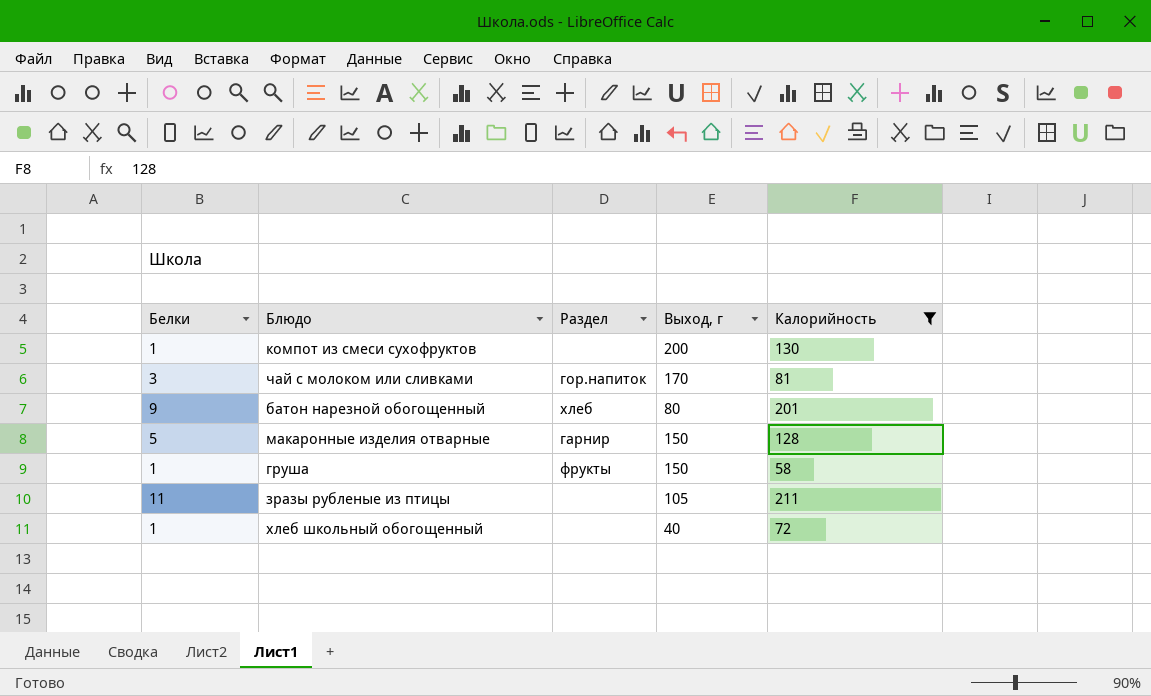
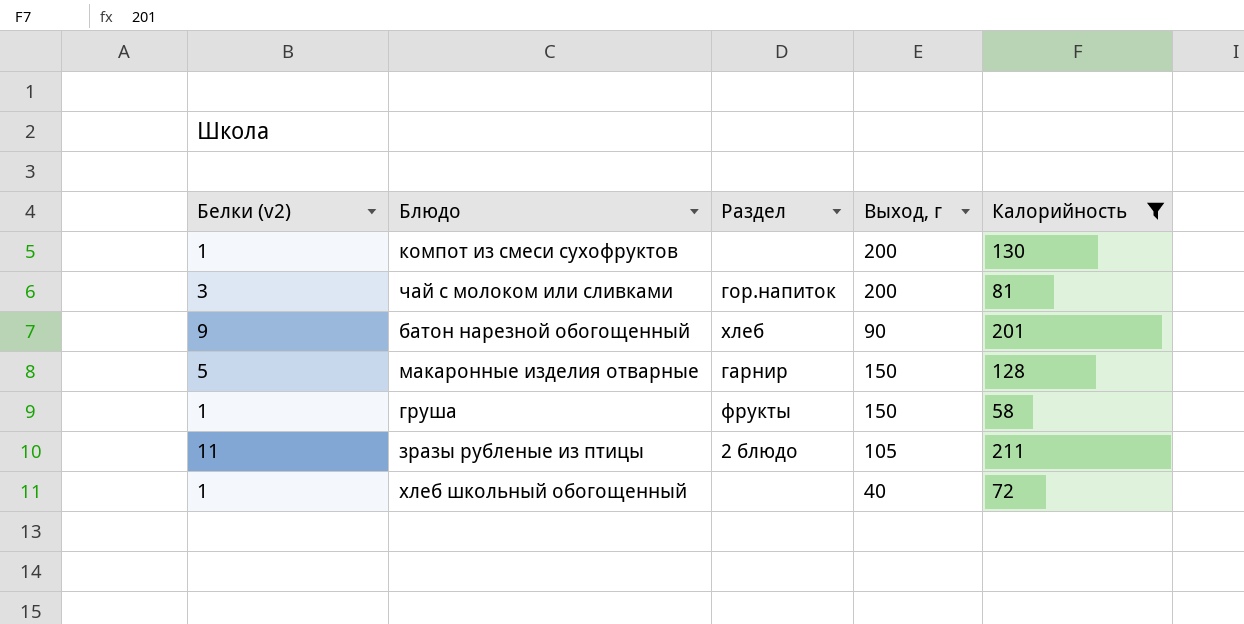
column name: Белки -> Белки (v2)
чай с молоком или сливками | Выход, г: 170 -> 200
батон нарезной обогощенный | Выход, г: 80 -> 90
зразы рубленые из птицы | Раздел: none -> 2 блюдо

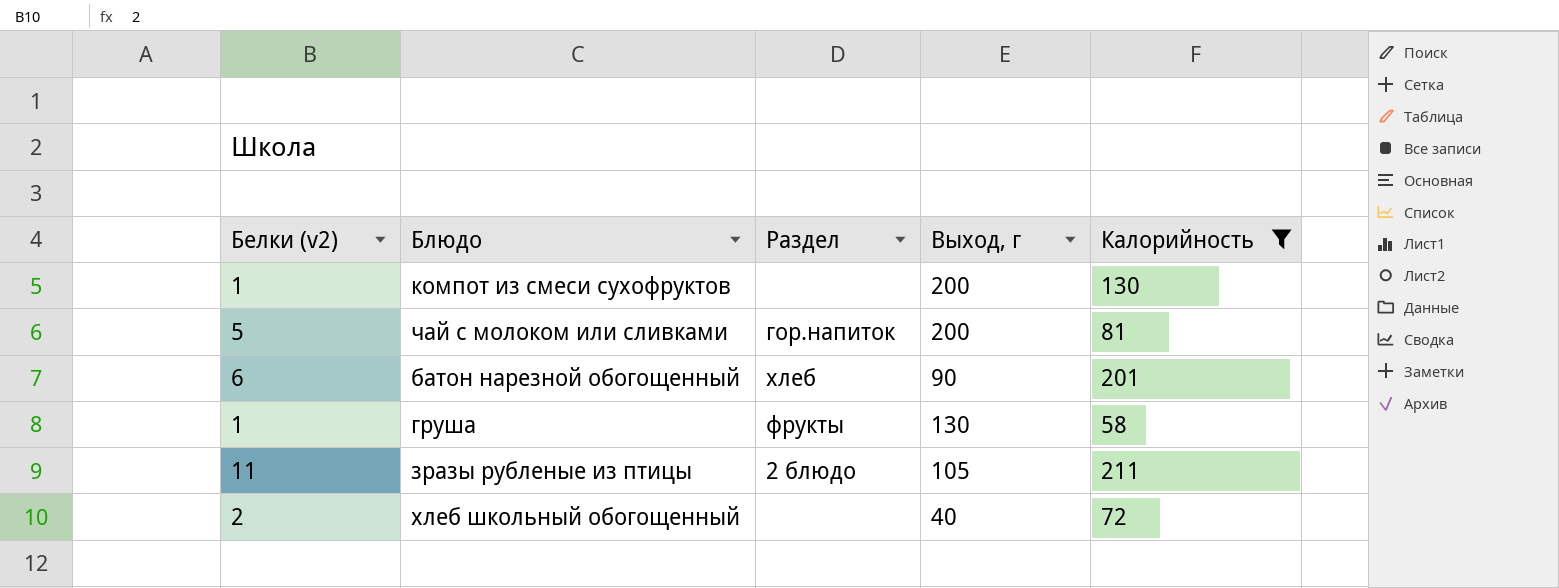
row макаронные изделия отварные: 5 | гарнир | 150 | 128 -> none
чай с молоком или сливками | Белки (v2): 3 -> 5
батон нарезной обогощенный | Белки (v2): 9 -> 6
груша | Выход, г: 150 -> 130
хлеб школьный обогощенный | Белки (v2): 1 -> 2

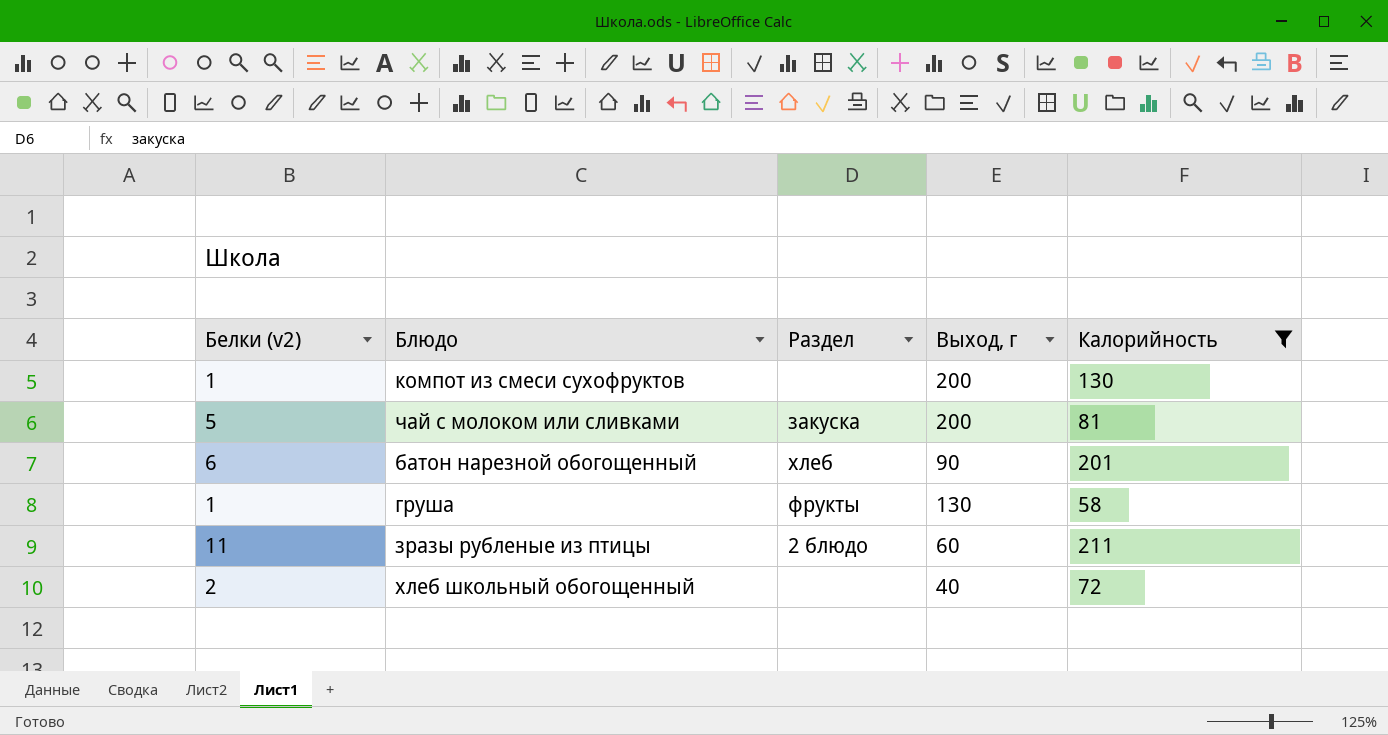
чай с молоком или сливками | Раздел: гор.напиток -> закуска
зразы рубленые из птицы | Выход, г: 105 -> 60

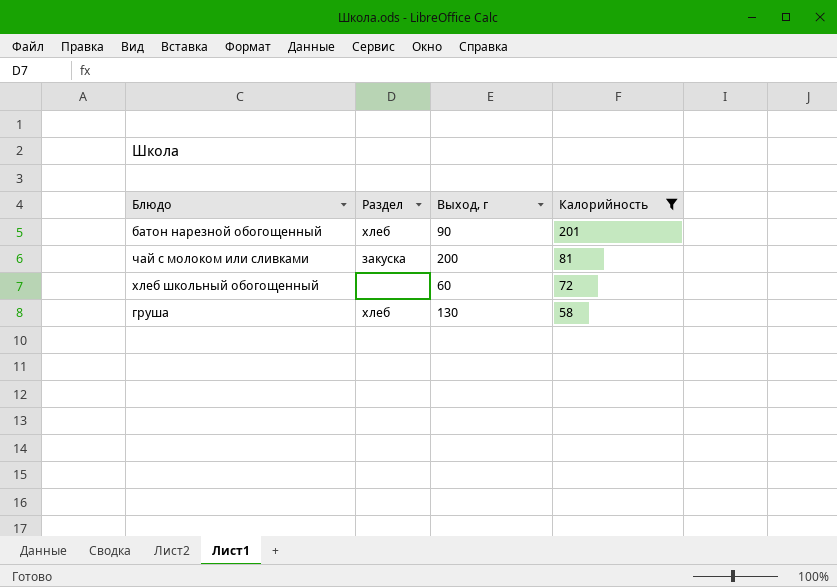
row order: none -> Калорийность descending
column Белки (v2) | position: 1 -> none
row компот из смеси сухофруктов: 1 | none | 200 | 130 -> none
row зразы рубленые из птицы: 11 | 2 блюдо | 60 | 211 -> none
хлеб школьный обогощенный | Выход, г: 40 -> 60
груша | Раздел: фрукты -> хлеб

